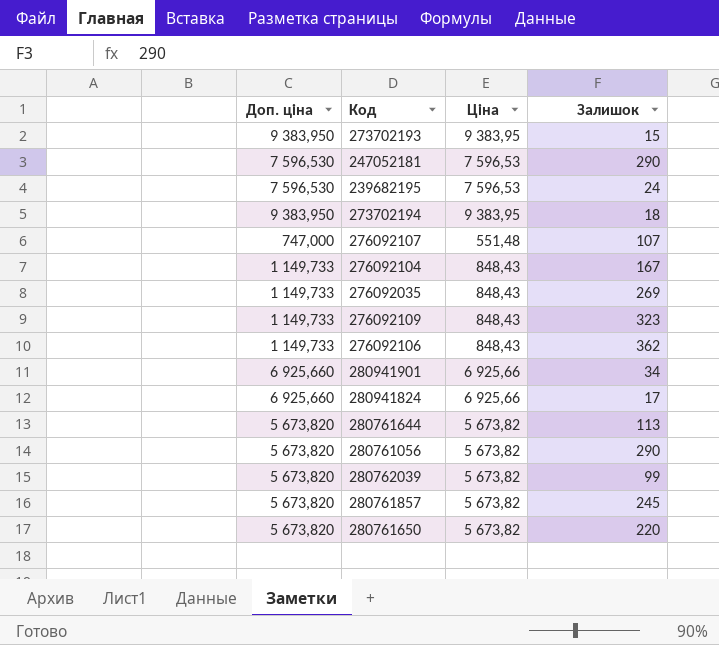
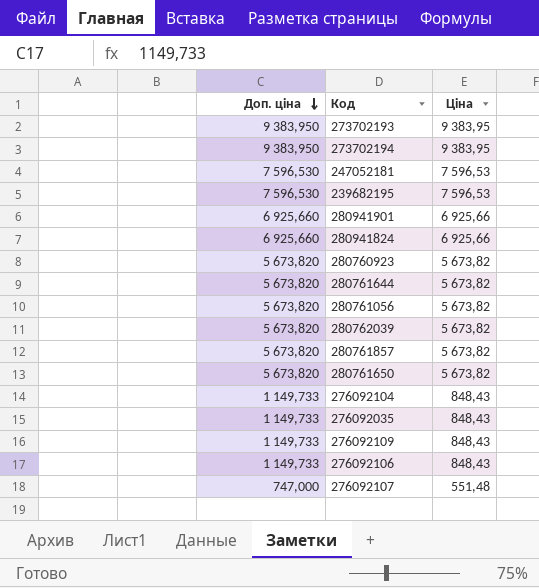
row order: none -> Доп. ціна descending
column Залишок | position: 4 -> none
row 280760923: none -> 5 673,820 | 5 673,82

